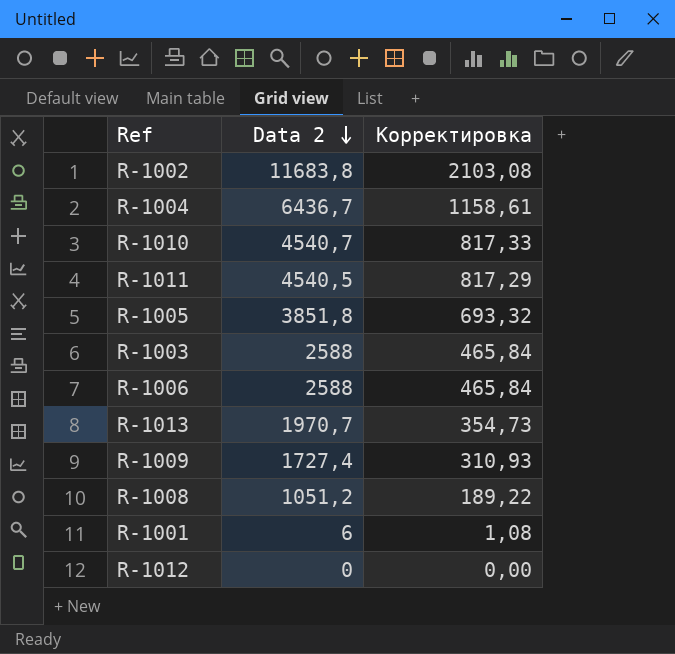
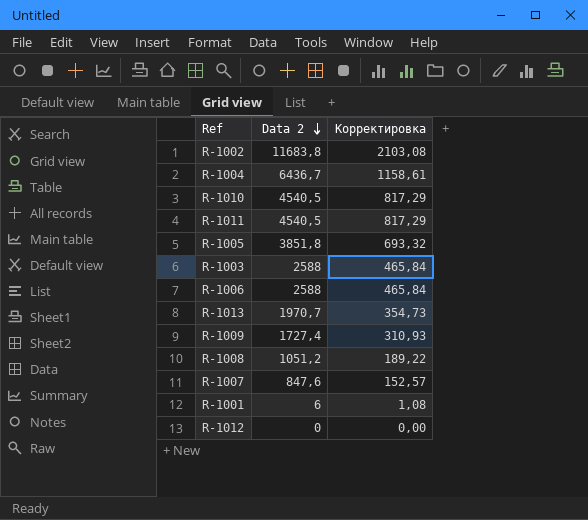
R-1010 | Data 2: 4540,7 -> 4540,5
R-1010 | Корректировка: 817,33 -> 817,29
row R-1007: none -> 847,6 | 152,57

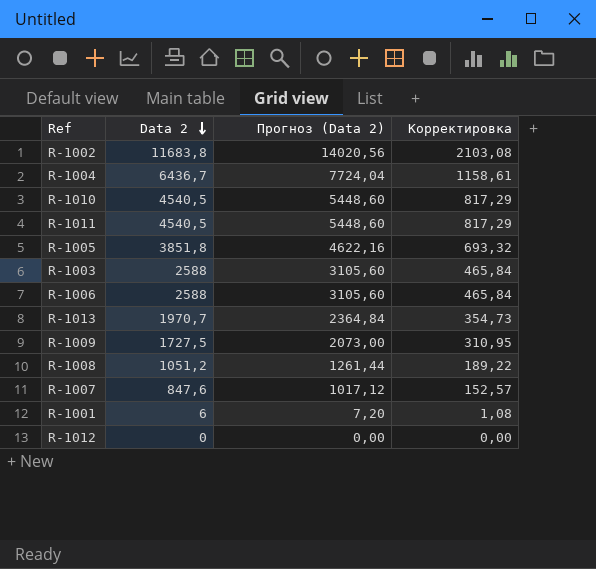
column Прогноз (Data 2) | formula: none -> [Data 2] * 1,2
R-1009 | Data 2: 1727,4 -> 1727,5
R-1009 | Корректировка: 310,93 -> 310,95

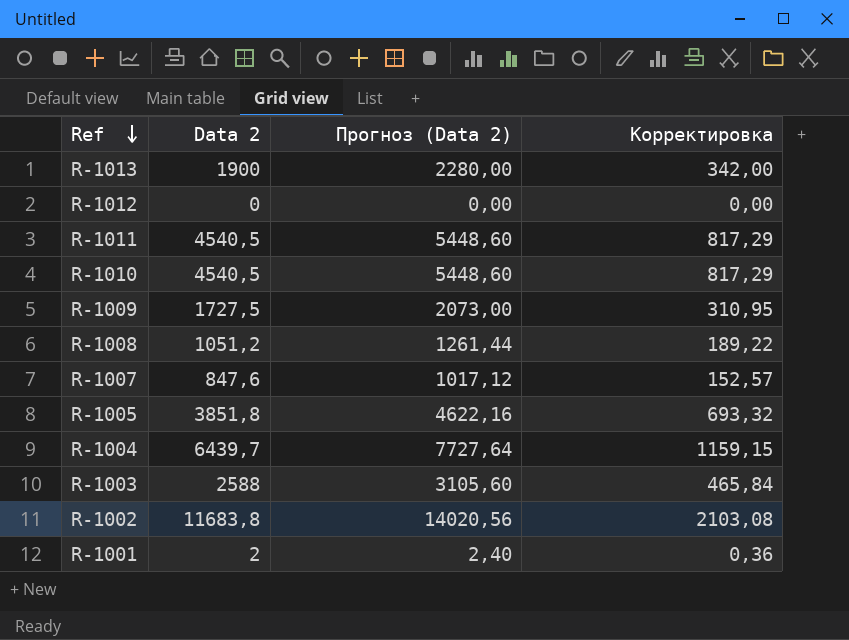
row order: Data 2 descending -> Ref descending
row R-1006: 2588 | 3105,60 | 465,84 -> none
R-1013 | Data 2: 1970,7 -> 1900
R-1013 | Прогноз (Data 2): 2364,84 -> 2280,00
R-1013 | Корректировка: 354,73 -> 342,00
R-1004 | Data 2: 6436,7 -> 6439,7
R-1004 | Прогноз (Data 2): 7724,04 -> 7727,64
R-1004 | Корректировка: 1158,61 -> 1159,15
R-1001 | Data 2: 6 -> 2
R-1001 | Прогноз (Data 2): 7,20 -> 2,40
R-1001 | Корректировка: 1,08 -> 0,36

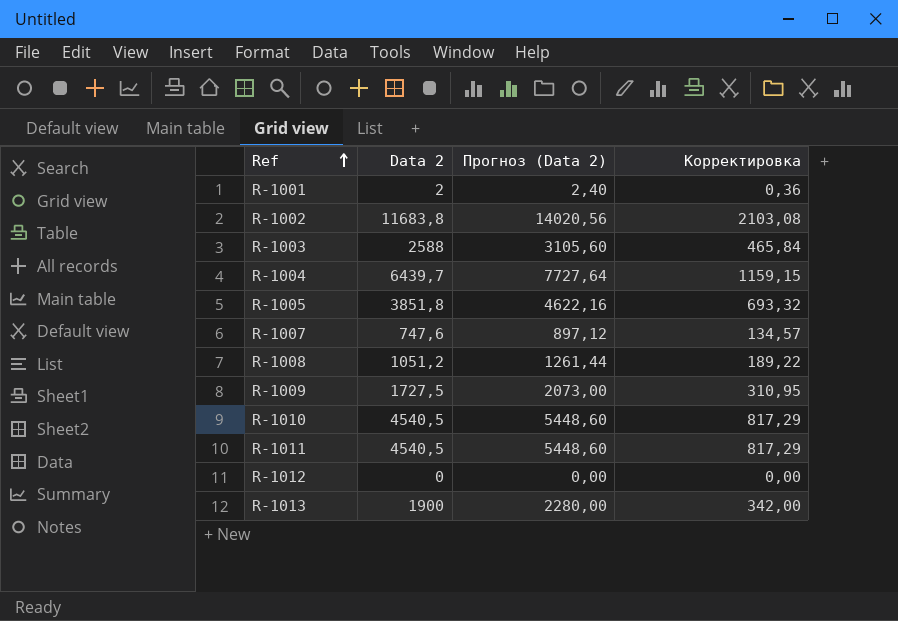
row order: Ref descending -> Ref ascending
R-1007 | Data 2: 847,6 -> 747,6
R-1007 | Прогноз (Data 2): 1017,12 -> 897,12
R-1007 | Корректировка: 152,57 -> 134,57

